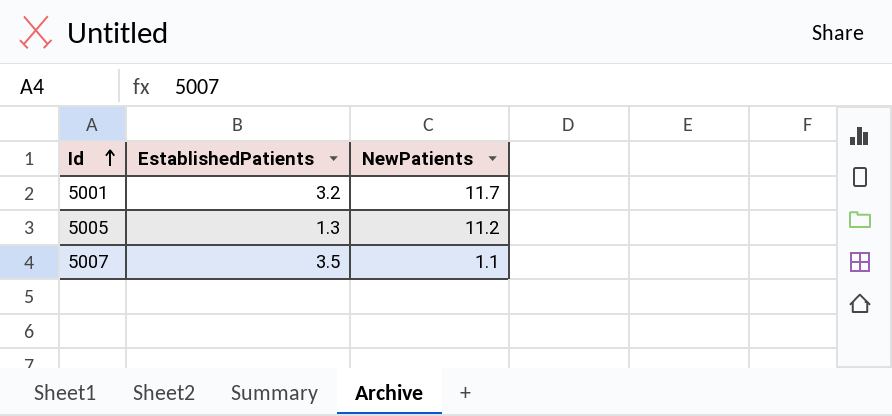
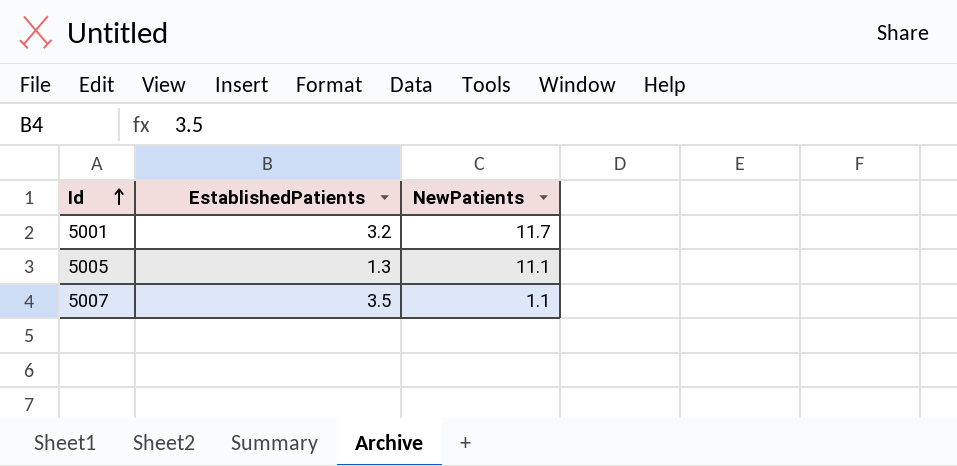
5005 | NewPatients: 11.2 -> 11.1

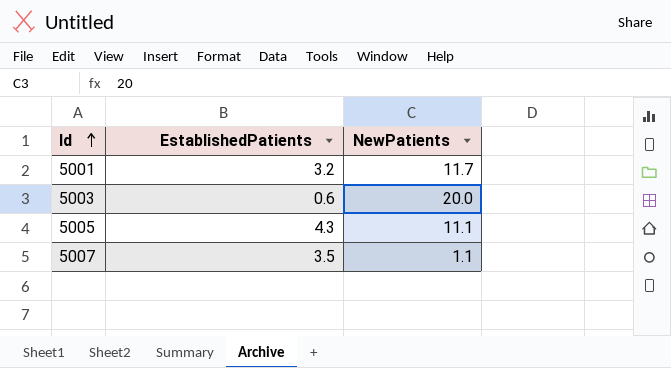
row 5003: none -> 0.6 | 20.0
5005 | EstablishedPatients: 1.3 -> 4.3

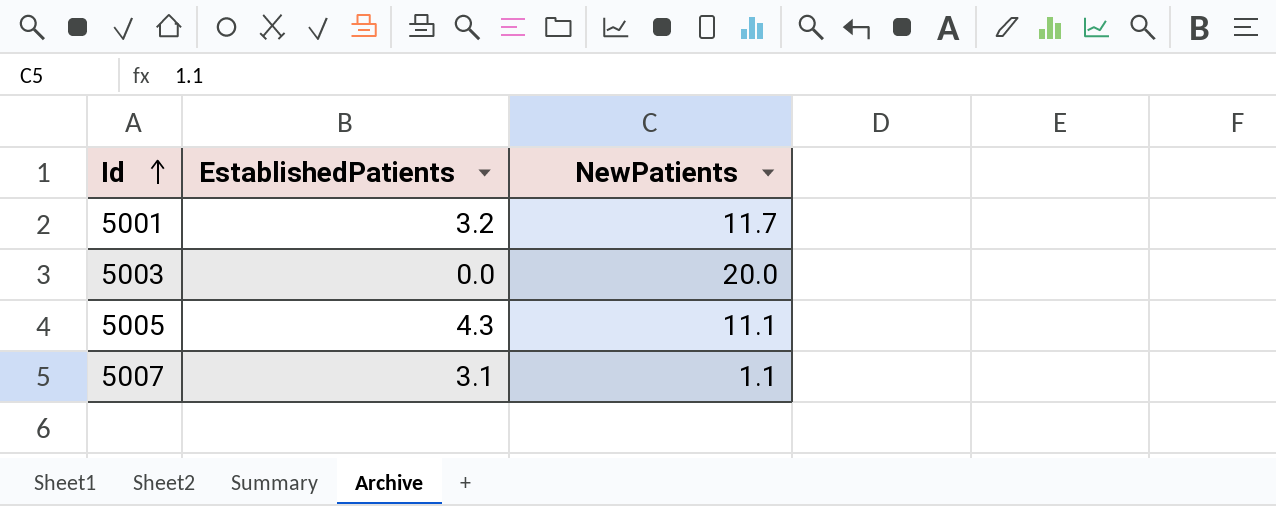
5003 | EstablishedPatients: 0.6 -> 0.0
5007 | EstablishedPatients: 3.5 -> 3.1

